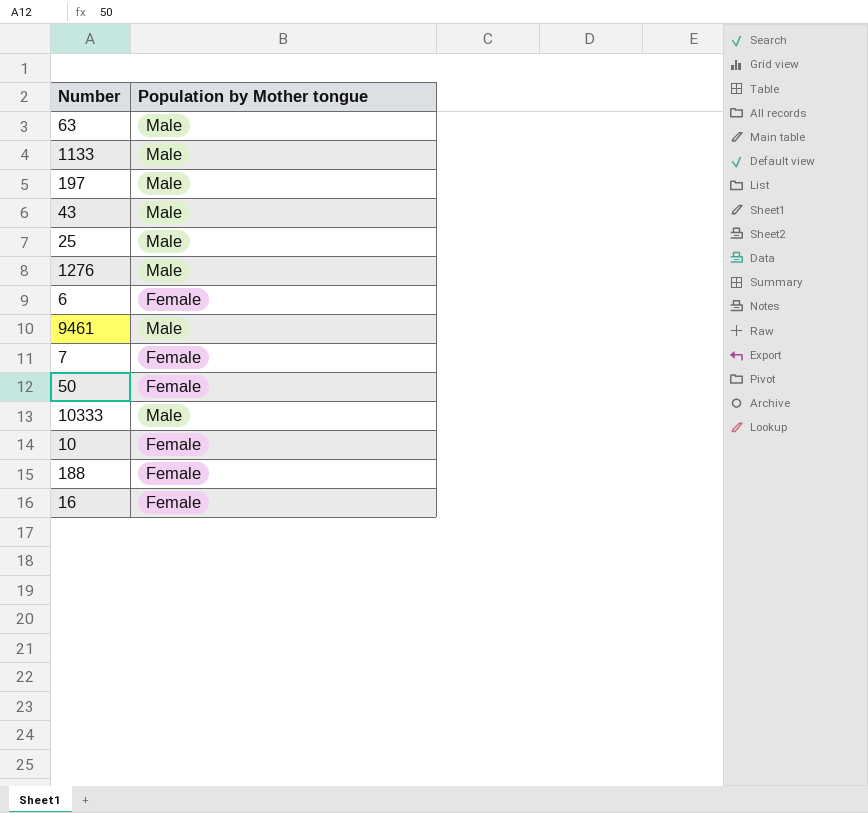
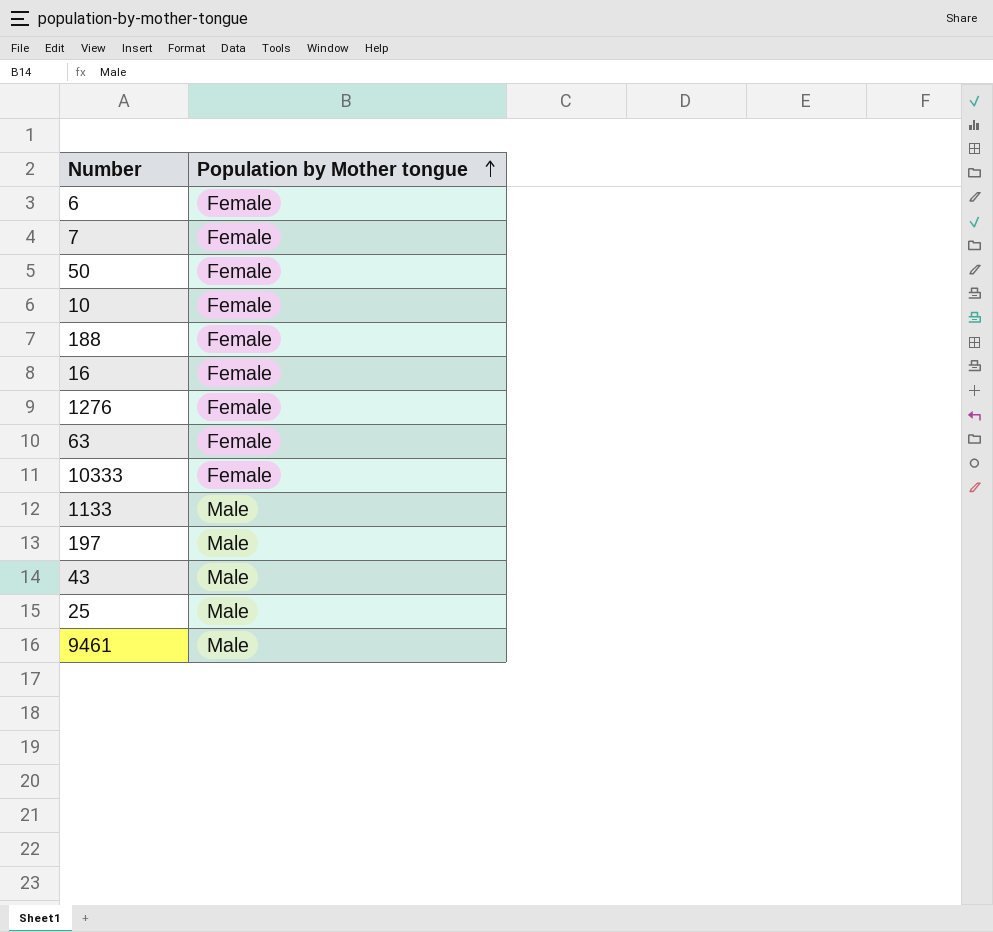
row order: none -> Population by Mother tongue ascending
1276 | Population by Mother tongue: Male -> Female
63 | Population by Mother tongue: Male -> Female
10333 | Population by Mother tongue: Male -> Female

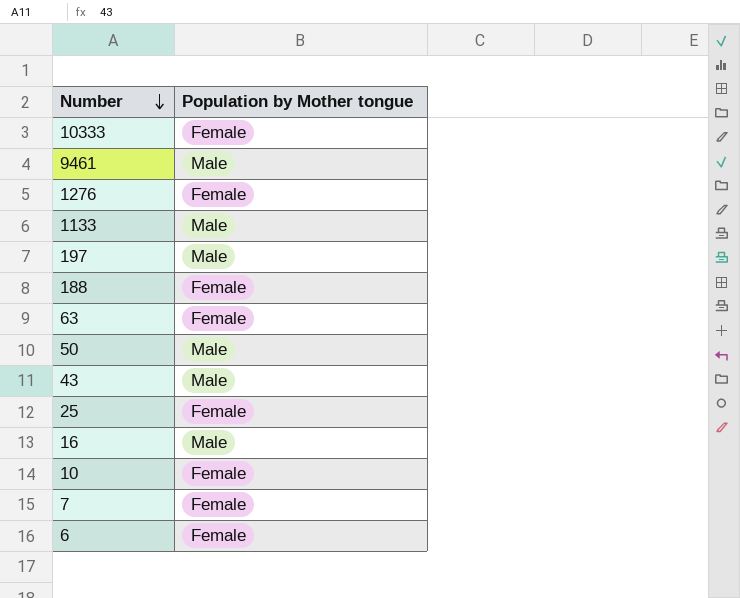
row order: Population by Mother tongue ascending -> Number descending
50 | Population by Mother tongue: Female -> Male
25 | Population by Mother tongue: Male -> Female
16 | Population by Mother tongue: Female -> Male

